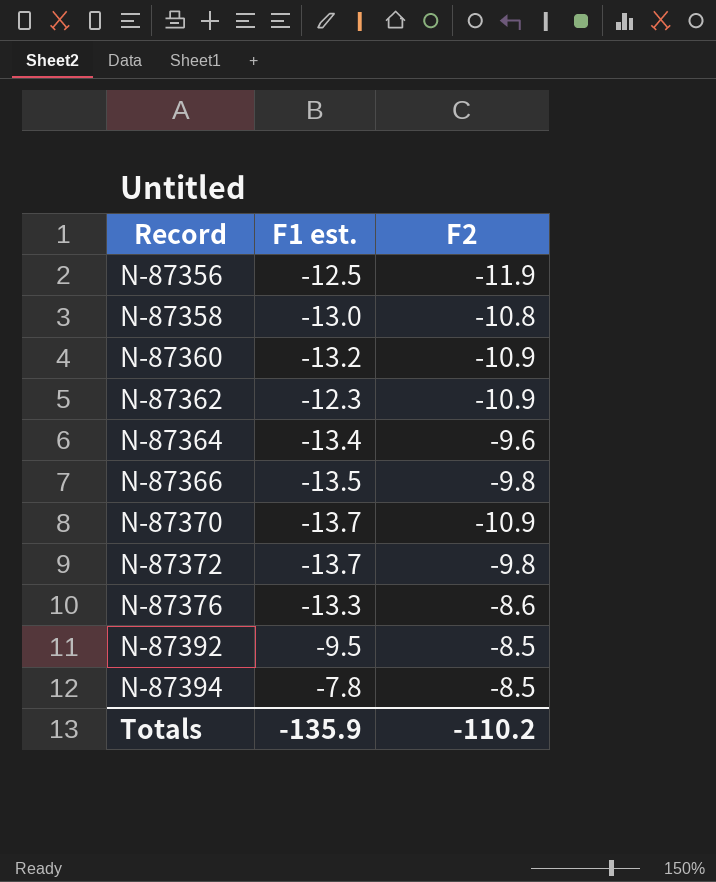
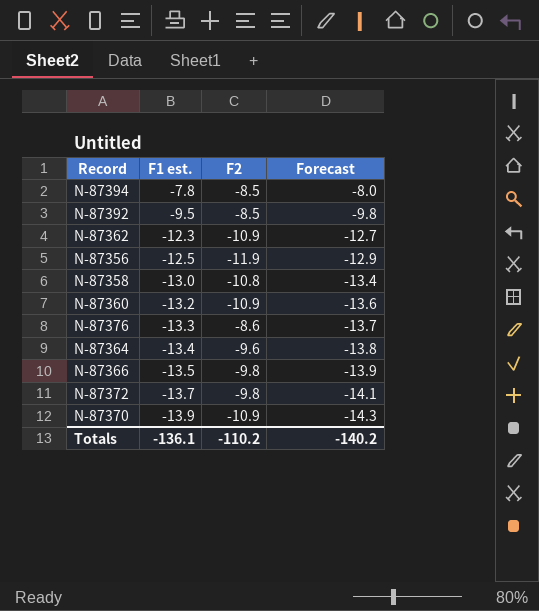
row order: Record ascending -> F1 est. descending
column Forecast | formula: none -> [F1 est.] * 1.03
N-87370 | F1 est.: -13.7 -> -13.9
Totals | F1 est.: -135.9 -> -136.1

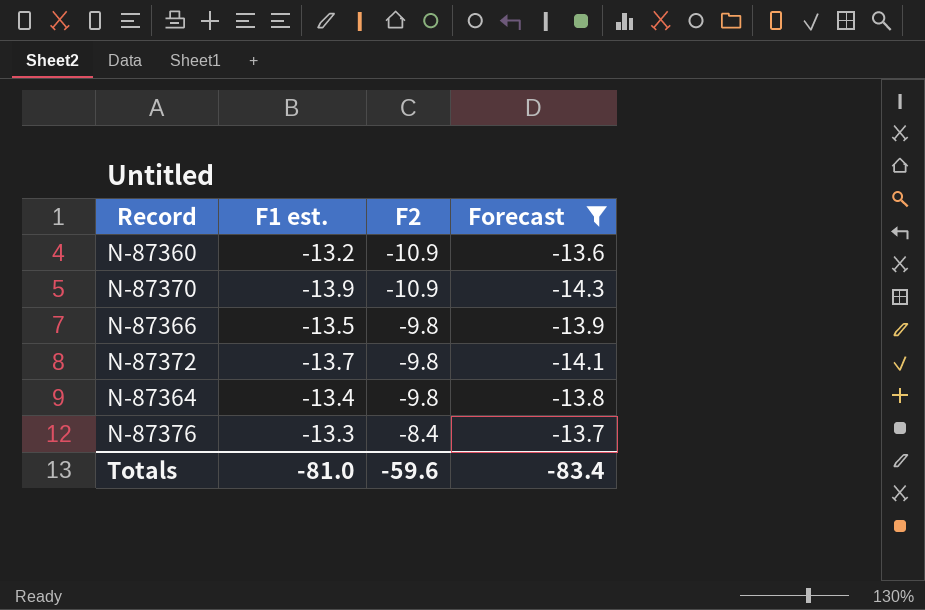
filter: none -> Forecast <= -13.6
row order: F1 est. descending -> F2 ascending
N-87364 | F2: -9.6 -> -9.8
N-87376 | F2: -8.6 -> -8.4
Totals | F1 est.: -136.1 -> -81.0
Totals | F2: -110.2 -> -59.6
Totals | Forecast: -140.2 -> -83.4

